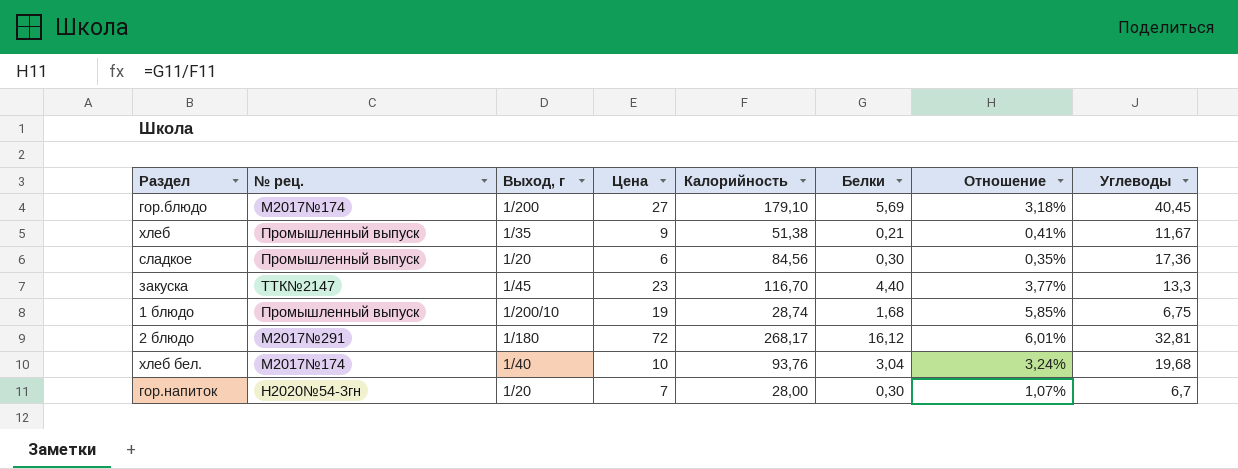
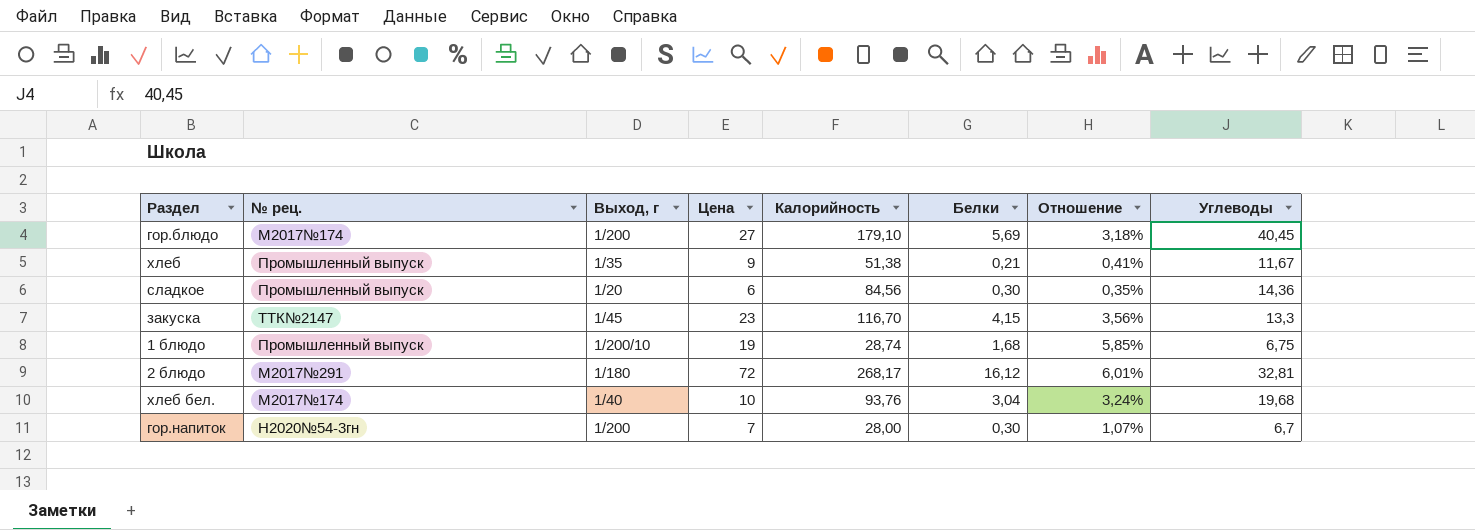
сладкое | Углеводы: 17,36 -> 14,36
закуска | Белки: 4,40 -> 4,15
закуска | Отношение: 3,77% -> 3,56%
гор.напиток | Выход, г: 1/20 -> 1/200

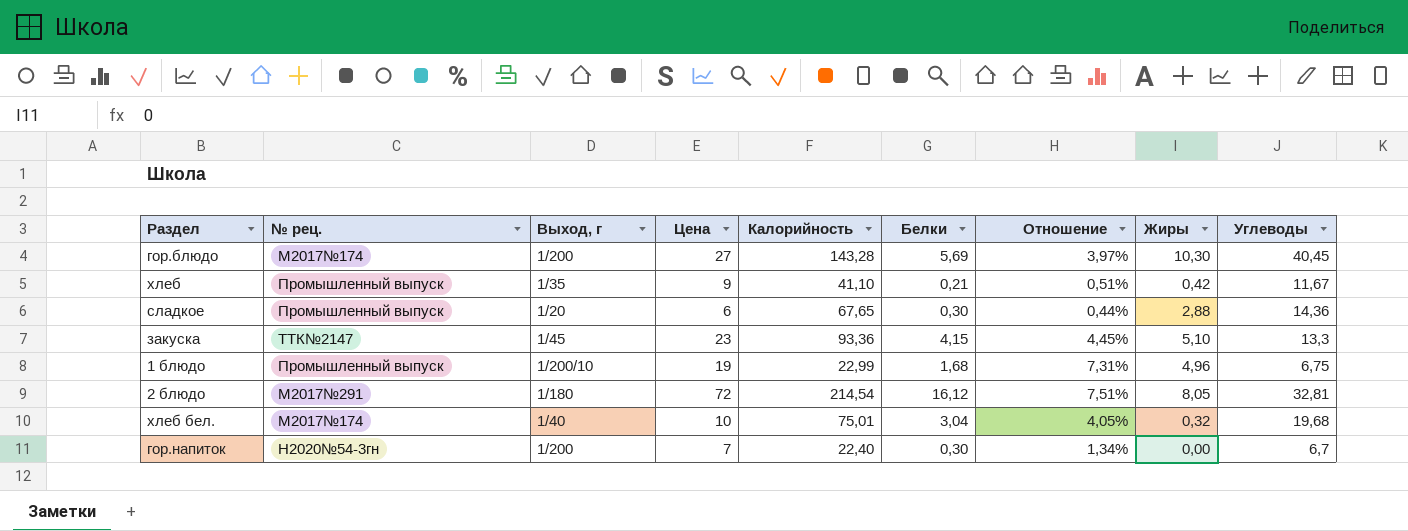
column Жиры | position: none -> 8
гор.блюдо | Калорийность: 179,10 -> 143,28
гор.блюдо | Отношение: 3,18% -> 3,97%
хлеб | Калорийность: 51,38 -> 41,10
хлеб | Отношение: 0,41% -> 0,51%
сладкое | Калорийность: 84,56 -> 67,65
сладкое | Отношение: 0,35% -> 0,44%
закуска | Калорийность: 116,70 -> 93,36
закуска | Отношение: 3,56% -> 4,45%
1 блюдо | Калорийность: 28,74 -> 22,99
1 блюдо | Отношение: 5,85% -> 7,31%
2 блюдо | Калорийность: 268,17 -> 214,54
2 блюдо | Отношение: 6,01% -> 7,51%
хлеб бел. | Калорийность: 93,76 -> 75,01
хлеб бел. | Отношение: 3,24% -> 4,05%
гор.напиток | Калорийность: 28,00 -> 22,40
гор.напиток | Отношение: 1,07% -> 1,34%

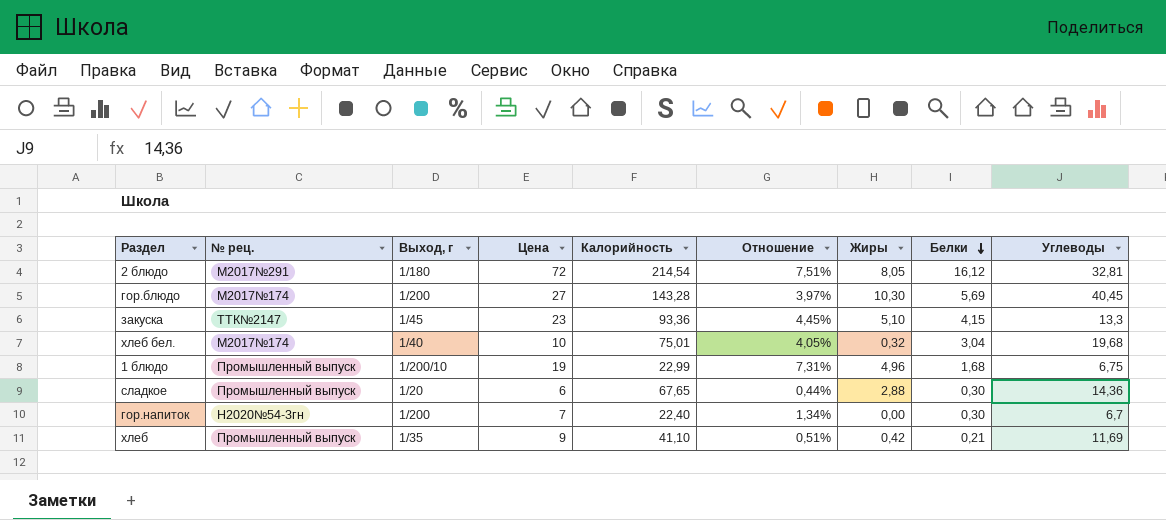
row order: none -> Белки descending
column Белки | position: 6 -> 8
хлеб | Углеводы: 11,67 -> 11,69

